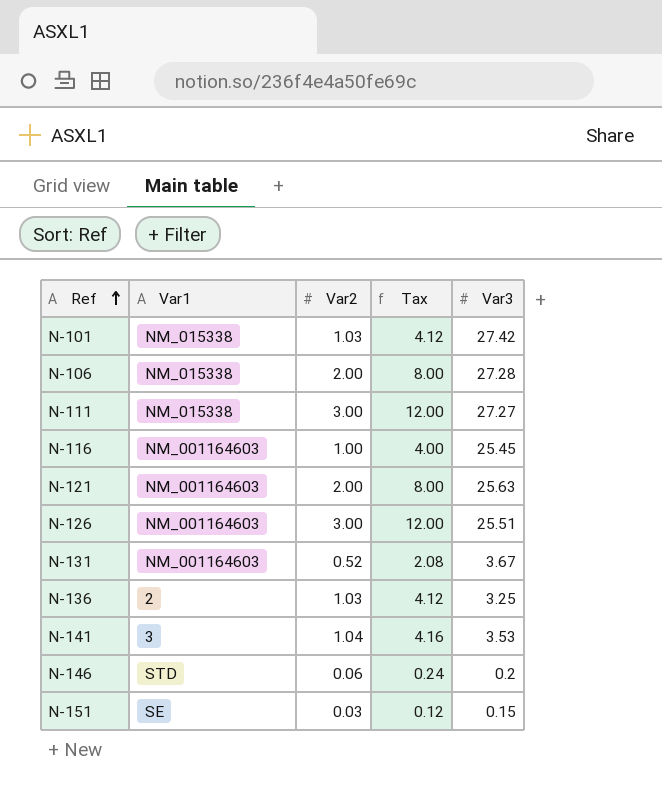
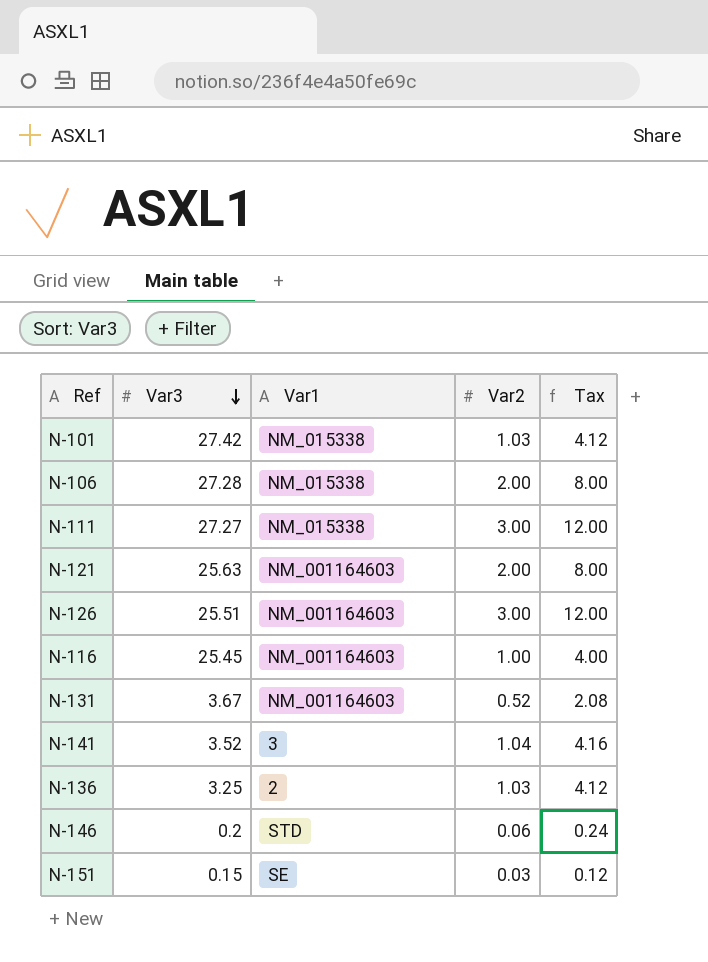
row order: Ref ascending -> Var3 descending
column Var3 | position: 5 -> 2
N-141 | Var3: 3.53 -> 3.52

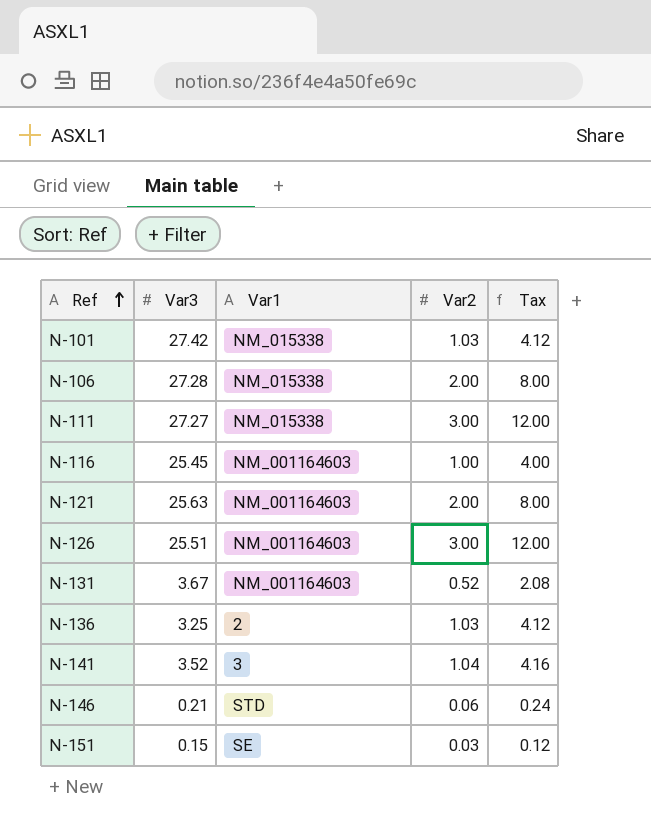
row order: Var3 descending -> Ref ascending
N-146 | Var3: 0.2 -> 0.21

